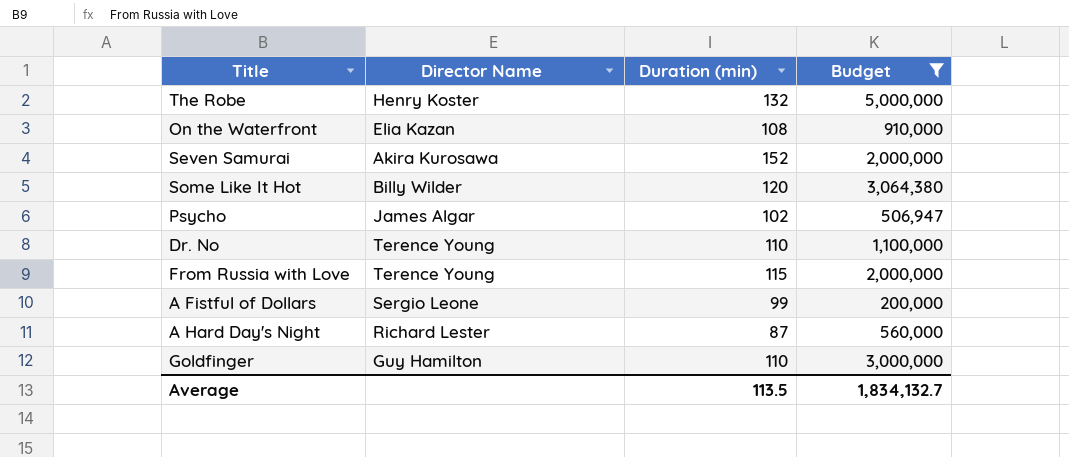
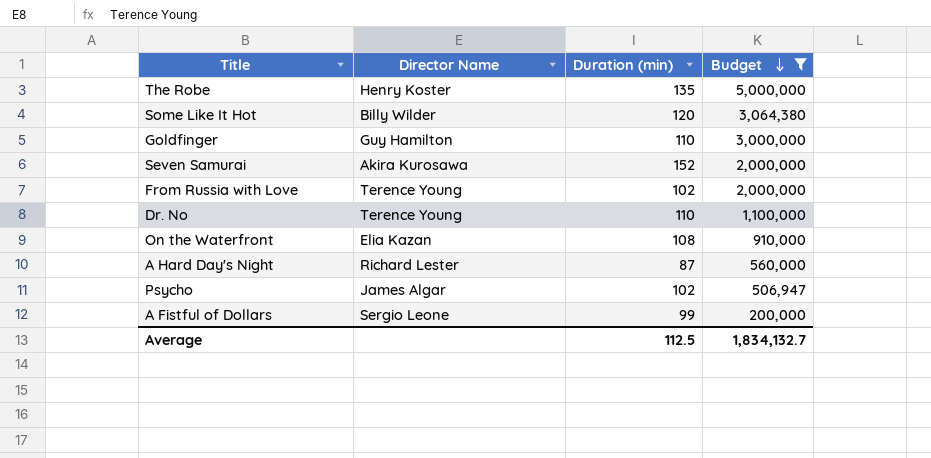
row order: none -> Budget descending
The Robe | Duration (min): 132 -> 135
From Russia with Love | Duration (min): 115 -> 102
Average | Duration (min): 113.5 -> 112.5

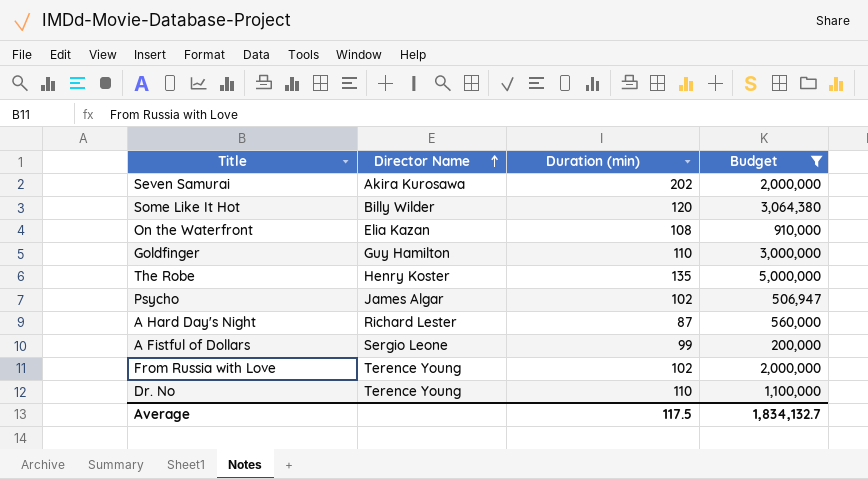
row order: Budget descending -> Director Name ascending
Seven Samurai | Duration (min): 152 -> 202
Average | Duration (min): 112.5 -> 117.5

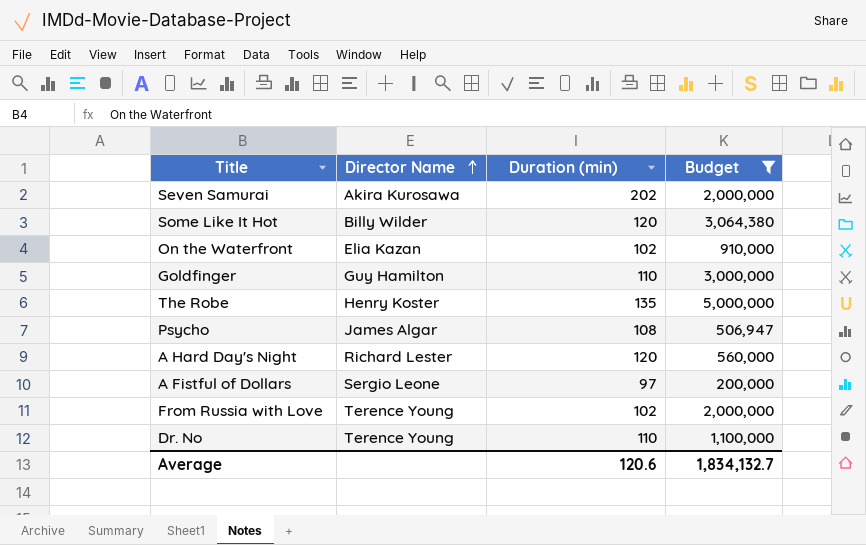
On the Waterfront | Duration (min): 108 -> 102
Psycho | Duration (min): 102 -> 108
A Hard Day's Night | Duration (min): 87 -> 120
A Fistful of Dollars | Duration (min): 99 -> 97
Average | Duration (min): 117.5 -> 120.6

